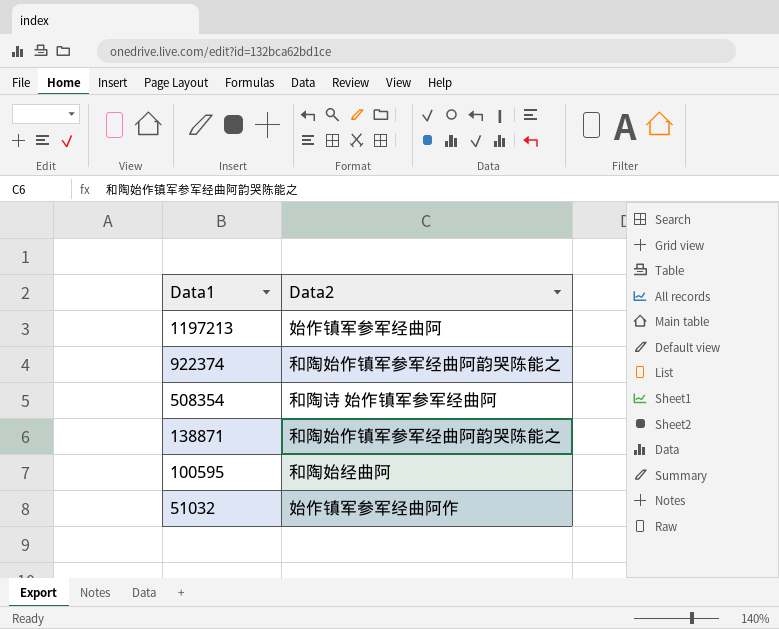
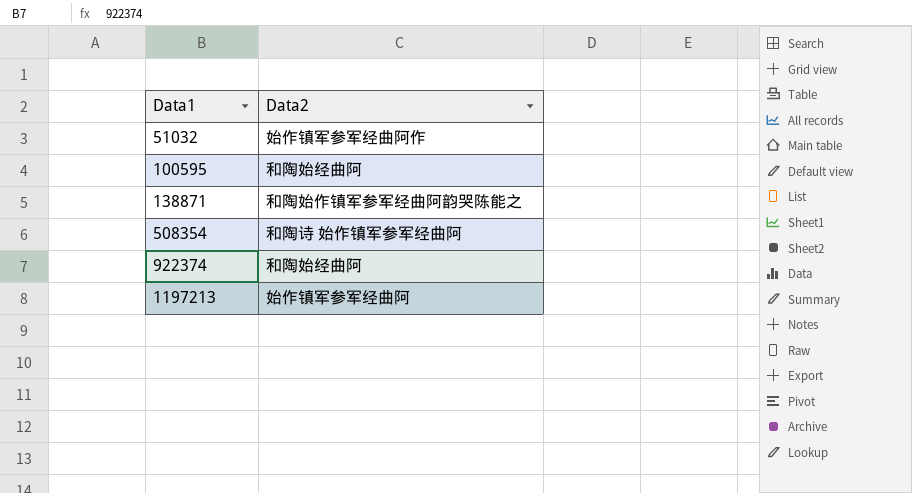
row order: Data1 descending -> Data1 ascending
922374 | Data2: 和陶始作镇军参军经曲阿韵哭陈能之 -> 和陶始经曲阿

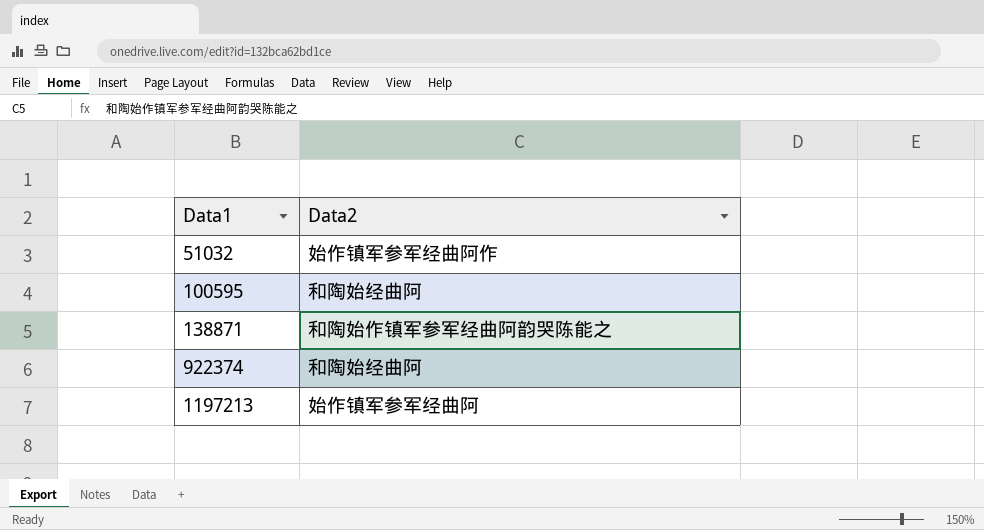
row 508354: 和陶诗 始作镇军参军经曲阿 -> none

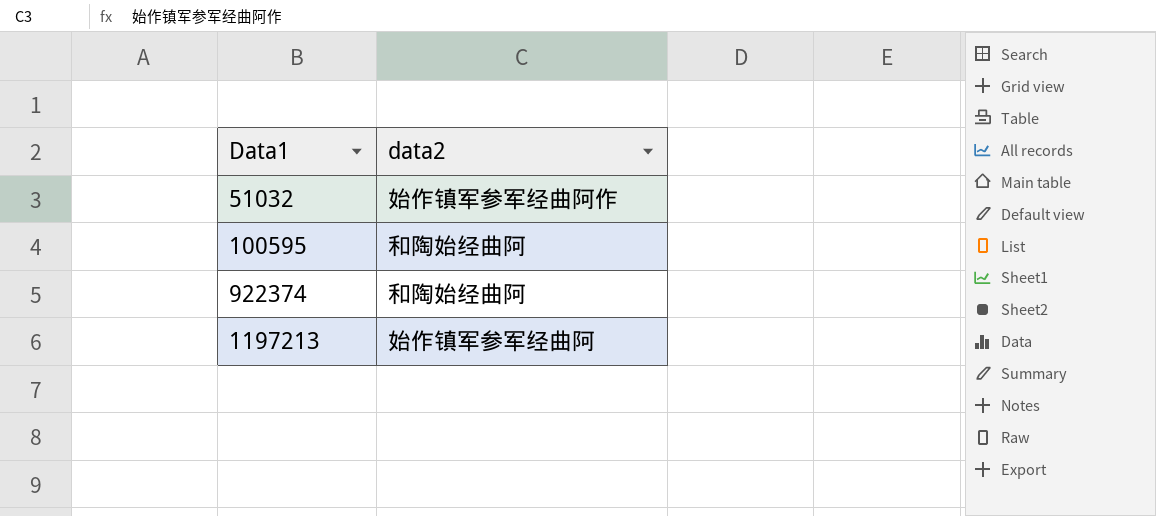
column name: Data2 -> data2
row 138871: 和陶始作镇军参军经曲阿韵哭陈能之 -> none

